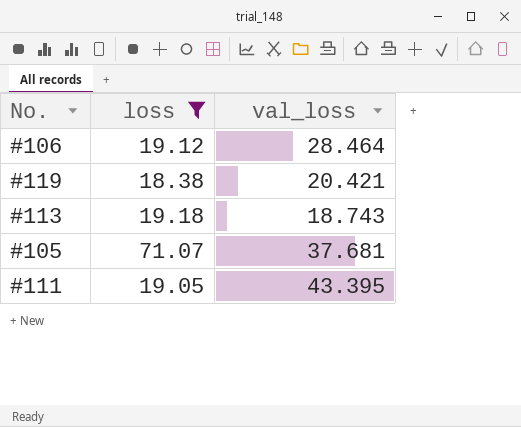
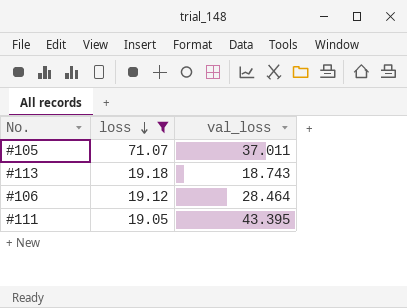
row order: none -> loss descending
row #119: 18.38 | 20.421 -> none
#105 | val_loss: 37.681 -> 37.011

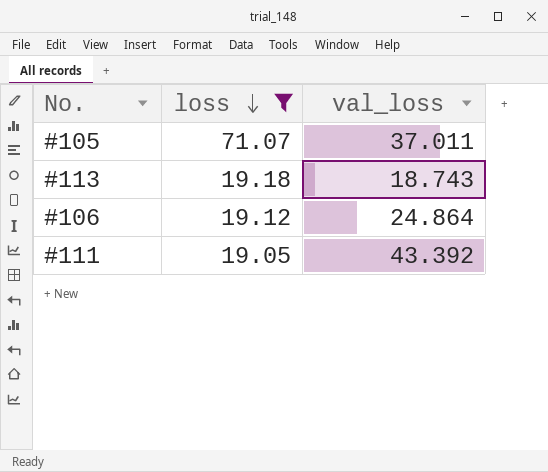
#106 | val_loss: 28.464 -> 24.864
#111 | val_loss: 43.395 -> 43.392

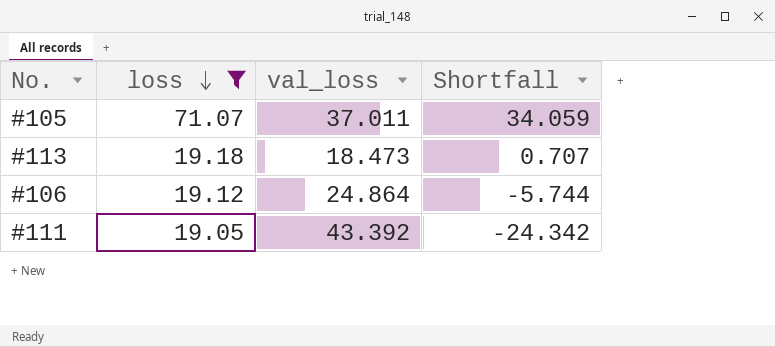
column Shortfall | formula: none -> [loss] - [val_loss]
#113 | val_loss: 18.743 -> 18.473

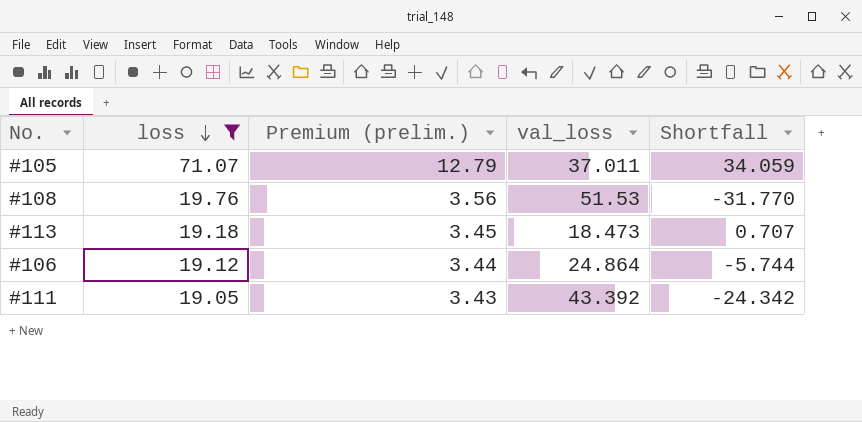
column Premium (prelim.) | formula: none -> [loss] * 0.18
row #108: none -> 19.76 | 3.56 | 51.53 | -31.770

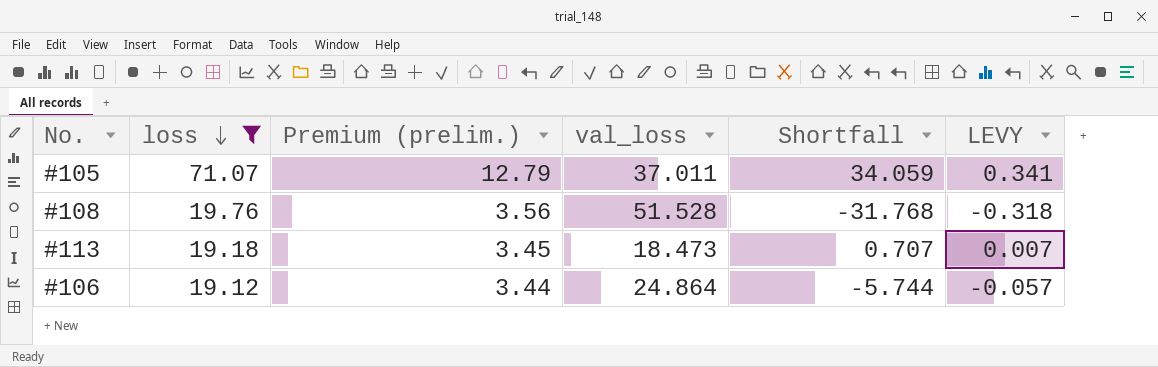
column LEVY | formula: none -> [Shortfall] * 0.01
row #111: 19.05 | 3.43 | 43.392 | -24.342 -> none
#108 | val_loss: 51.53 -> 51.528
#108 | Shortfall: -31.770 -> -31.768

